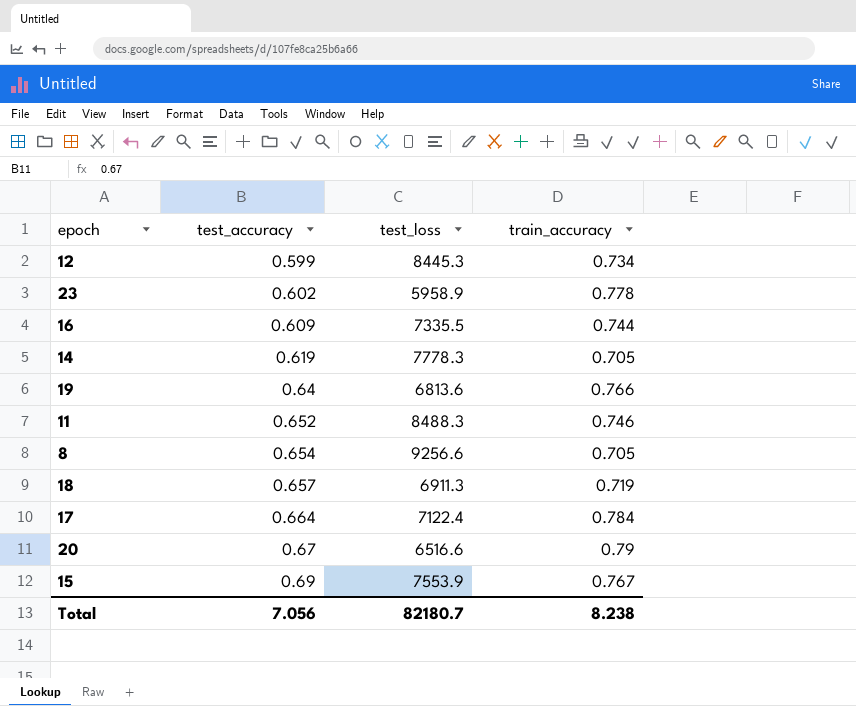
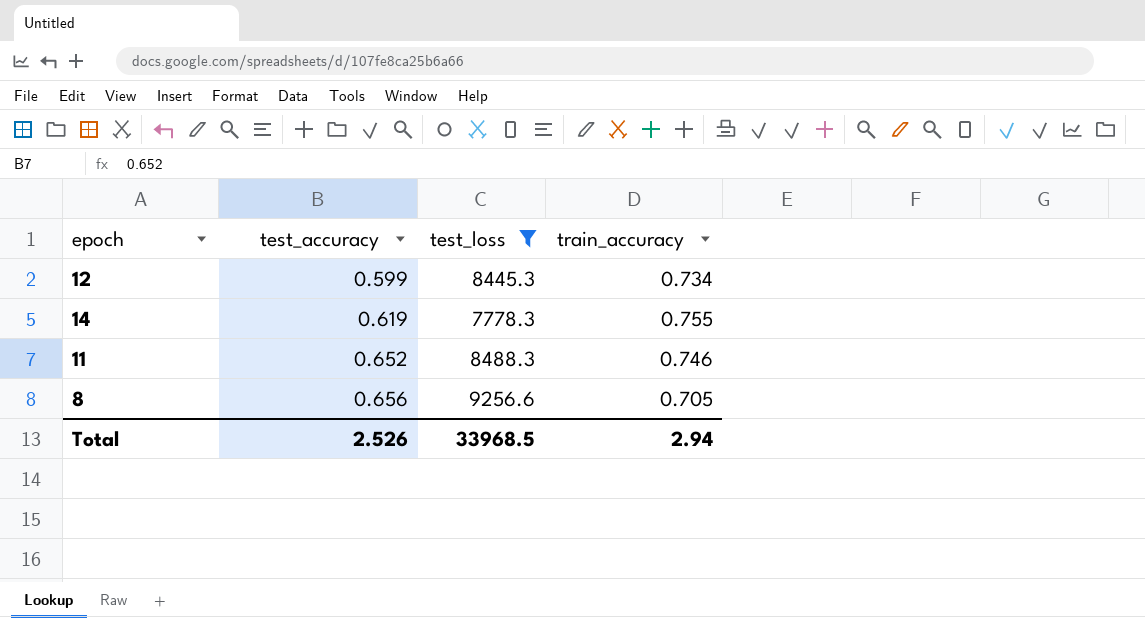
filter: none -> test_loss >= 7778.3
14 | train_accuracy: 0.705 -> 0.755
8 | test_accuracy: 0.654 -> 0.656
Total | test_accuracy: 7.056 -> 2.526
Total | test_loss: 82180.7 -> 33968.5
Total | train_accuracy: 8.238 -> 2.94

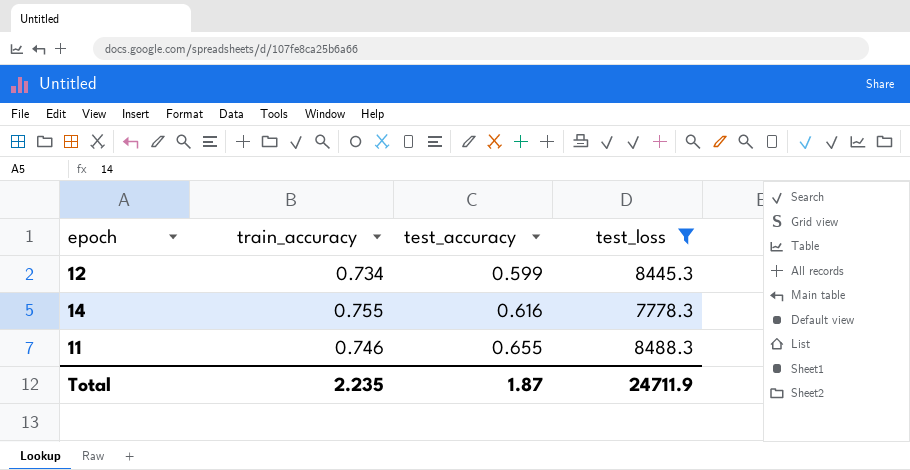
column train_accuracy | position: 4 -> 2
row 8: 0.656 | 9256.6 | 0.705 -> none
14 | test_accuracy: 0.619 -> 0.616
11 | test_accuracy: 0.652 -> 0.655
Total | train_accuracy: 2.94 -> 2.235
Total | test_accuracy: 2.526 -> 1.87
Total | test_loss: 33968.5 -> 24711.9

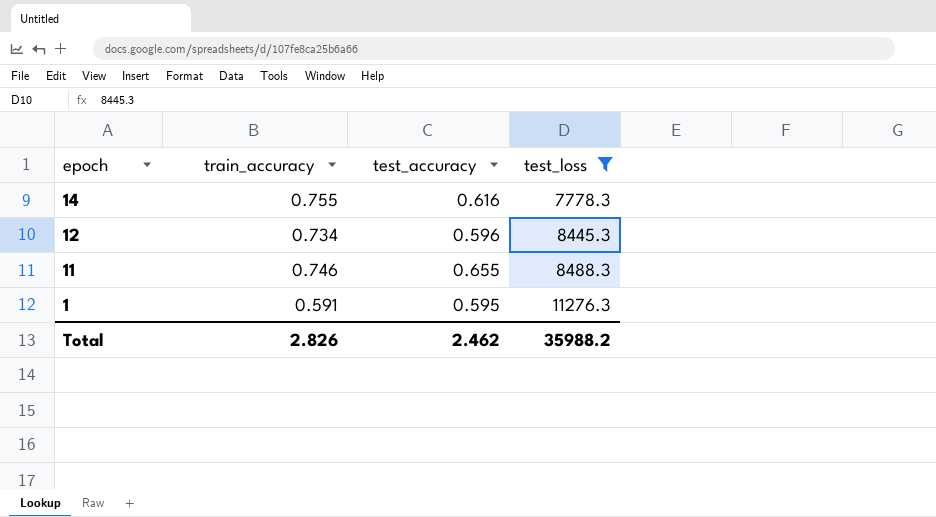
row order: test_accuracy ascending -> epoch descending
12 | test_accuracy: 0.599 -> 0.596
row 1: none -> 0.591 | 0.595 | 11276.3
Total | train_accuracy: 2.235 -> 2.826
Total | test_accuracy: 1.87 -> 2.462
Total | test_loss: 24711.9 -> 35988.2

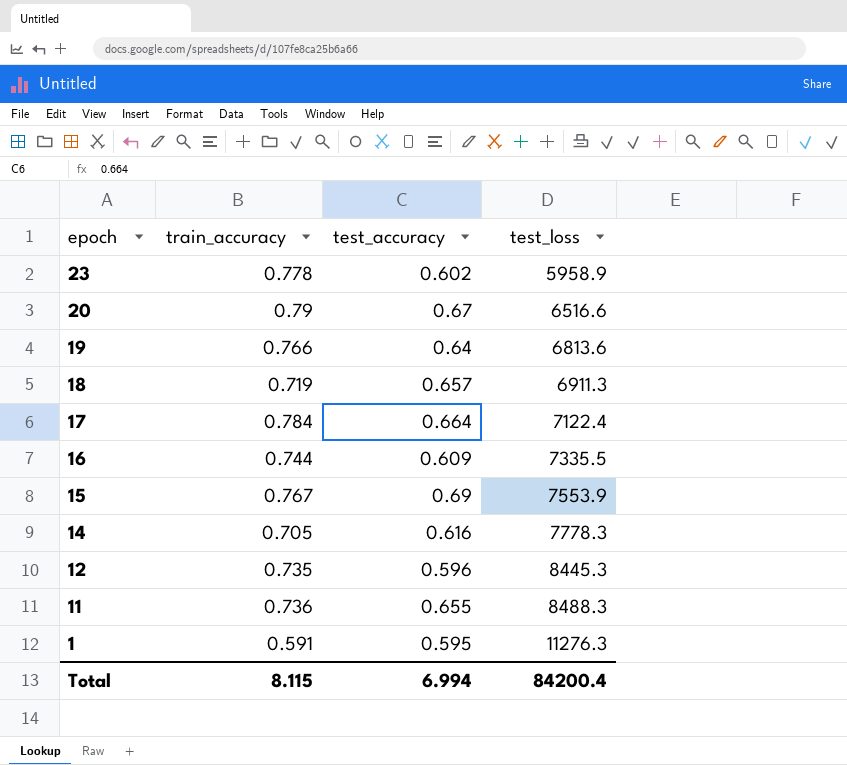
filter: test_loss >= 7778.3 -> none
14 | train_accuracy: 0.755 -> 0.705
12 | train_accuracy: 0.734 -> 0.735
11 | train_accuracy: 0.746 -> 0.736
Total | train_accuracy: 2.826 -> 8.115
Total | test_accuracy: 2.462 -> 6.994
Total | test_loss: 35988.2 -> 84200.4

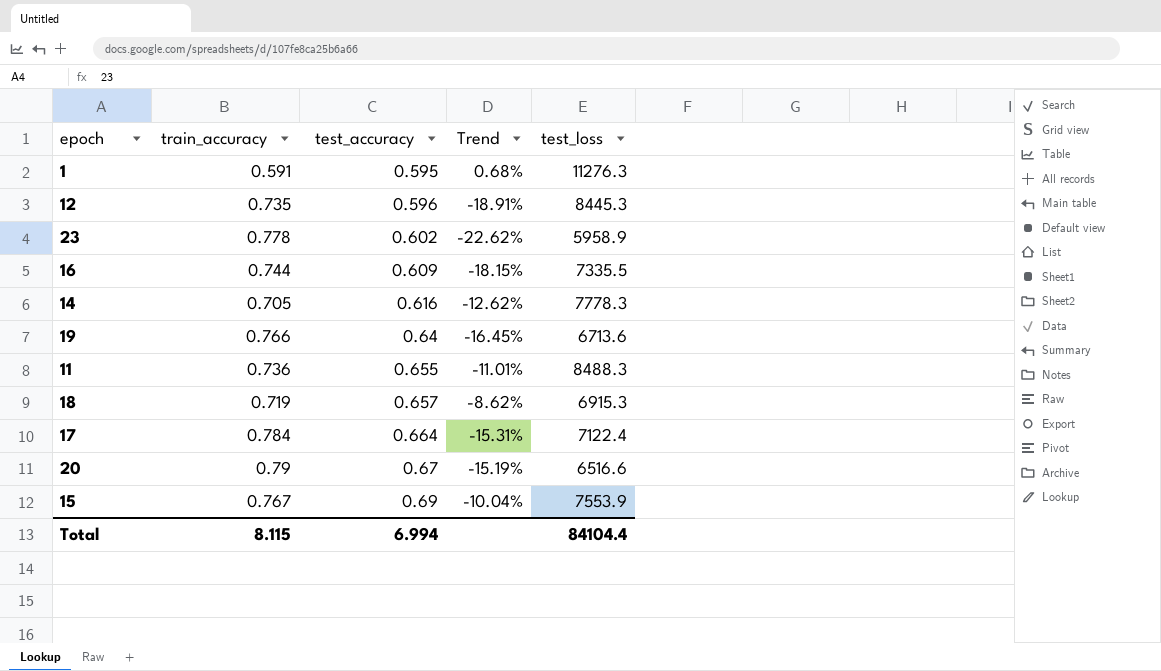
row order: epoch descending -> test_accuracy ascending
column Trend | formula: none -> ([test_accuracy] - [train_accuracy]) / [train_accuracy]
19 | test_loss: 6813.6 -> 6713.6
18 | test_loss: 6911.3 -> 6915.3
Total | test_loss: 84200.4 -> 84104.4

